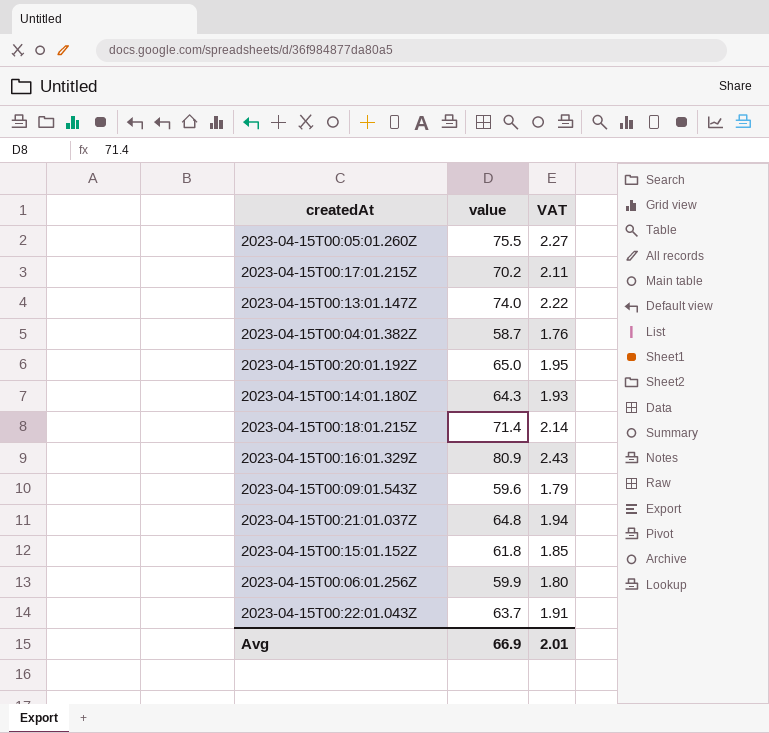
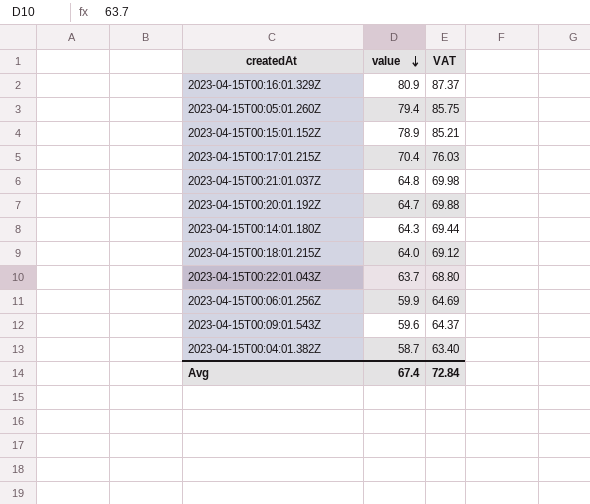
row order: none -> value descending
column VAT | formula: [value] * 0.03 -> [value] * 1.08
row 2023-04-15T00:13:01.147Z: 74.0 | 2.22 -> none
2023-04-15T00:05:01.260Z | value: 75.5 -> 79.4
2023-04-15T00:15:01.152Z | value: 61.8 -> 78.9
2023-04-15T00:17:01.215Z | value: 70.2 -> 70.4
2023-04-15T00:20:01.192Z | value: 65.0 -> 64.7
2023-04-15T00:18:01.215Z | value: 71.4 -> 64.0
Avg | value: 66.9 -> 67.4
Avg | VAT: 2.01 -> 72.84

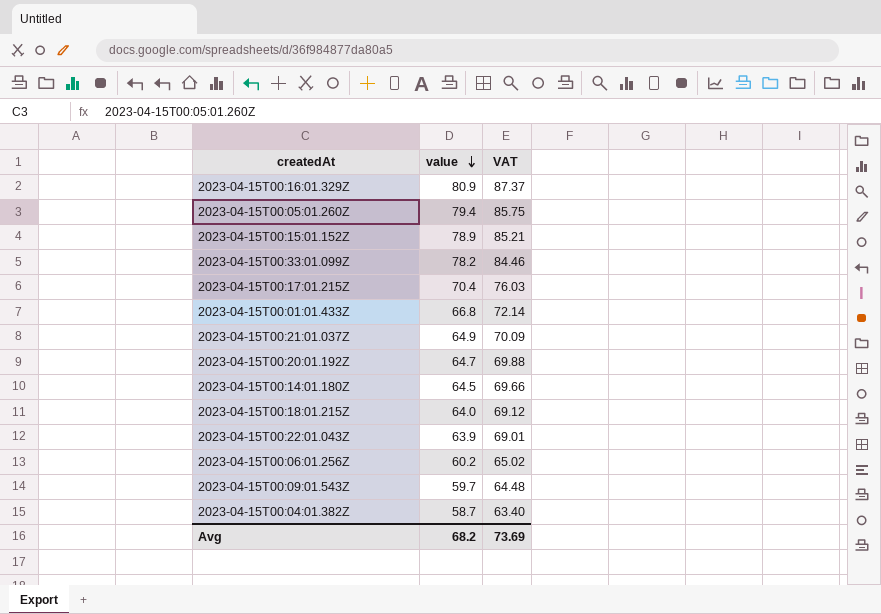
row 2023-04-15T00:33:01.099Z: none -> 78.2 | 84.46
row 2023-04-15T00:01:01.433Z: none -> 66.8 | 72.14
2023-04-15T00:21:01.037Z | value: 64.8 -> 64.9
2023-04-15T00:21:01.037Z | VAT: 69.98 -> 70.09
2023-04-15T00:14:01.180Z | value: 64.3 -> 64.5
2023-04-15T00:14:01.180Z | VAT: 69.44 -> 69.66
2023-04-15T00:22:01.043Z | value: 63.7 -> 63.9
2023-04-15T00:22:01.043Z | VAT: 68.80 -> 69.01
2023-04-15T00:06:01.256Z | value: 59.9 -> 60.2
2023-04-15T00:06:01.256Z | VAT: 64.69 -> 65.02
2023-04-15T00:09:01.543Z | value: 59.6 -> 59.7
2023-04-15T00:09:01.543Z | VAT: 64.37 -> 64.48
Avg | value: 67.4 -> 68.2
Avg | VAT: 72.84 -> 73.69

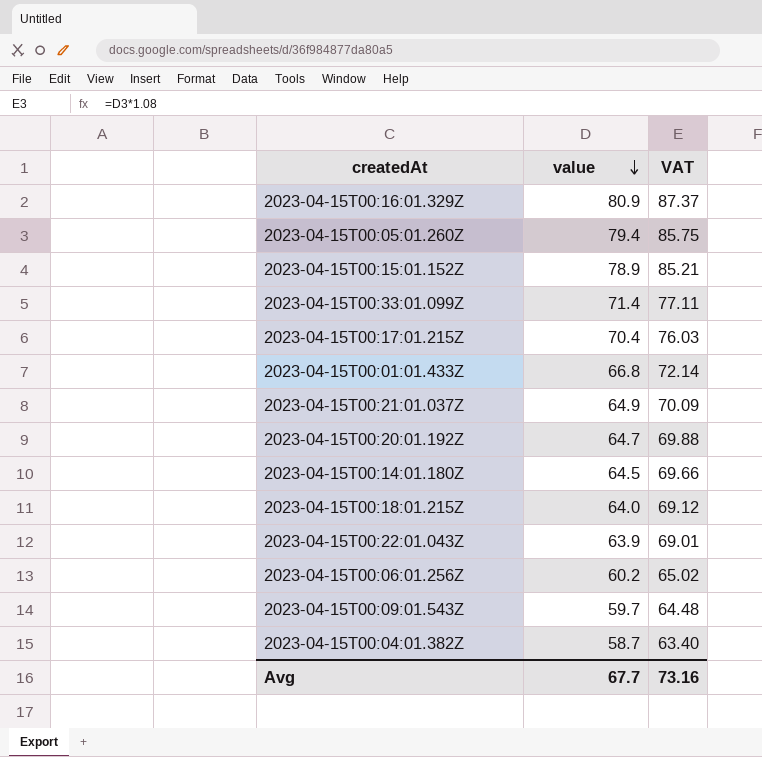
2023-04-15T00:33:01.099Z | value: 78.2 -> 71.4
2023-04-15T00:33:01.099Z | VAT: 84.46 -> 77.11
Avg | value: 68.2 -> 67.7
Avg | VAT: 73.69 -> 73.16

